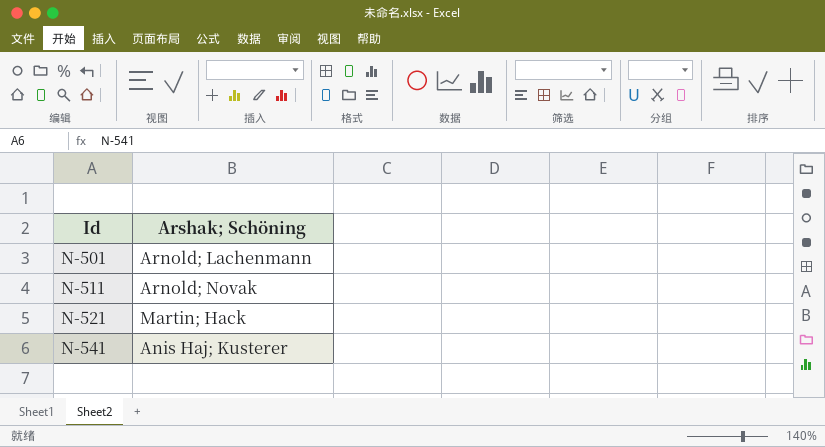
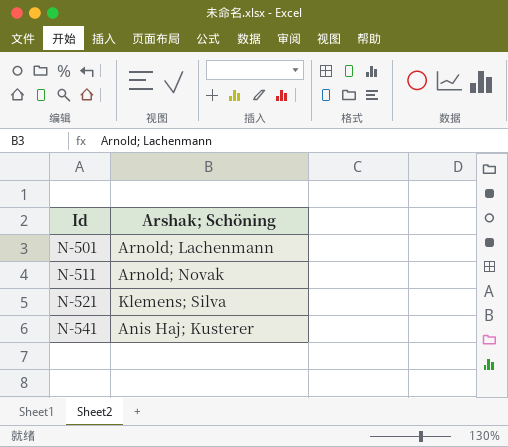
N-521 | Arshak; Schöning: Martin; Hack -> Klemens; Silva

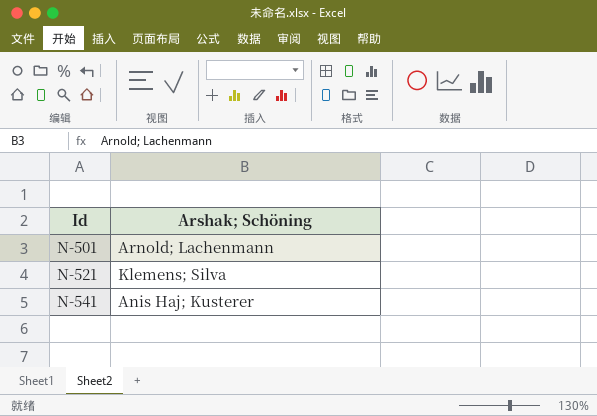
row N-511: Arnold; Novak -> none

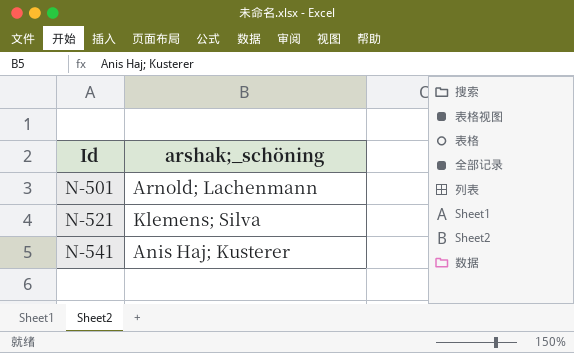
column name: Arshak; Schöning -> arshak;_schöning

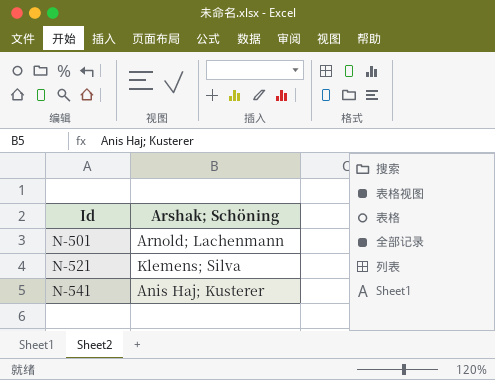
column name: arshak;_schöning -> Arshak; Schöning

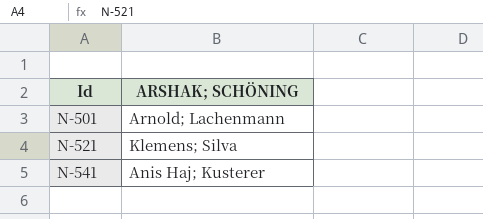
column name: Arshak; Schöning -> ARSHAK; SCHÖNING

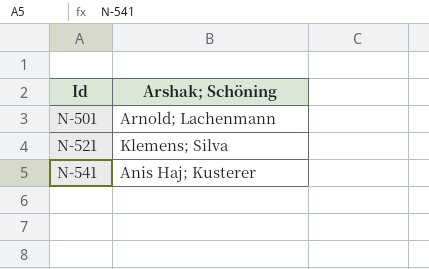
column name: ARSHAK; SCHÖNING -> Arshak; Schöning

